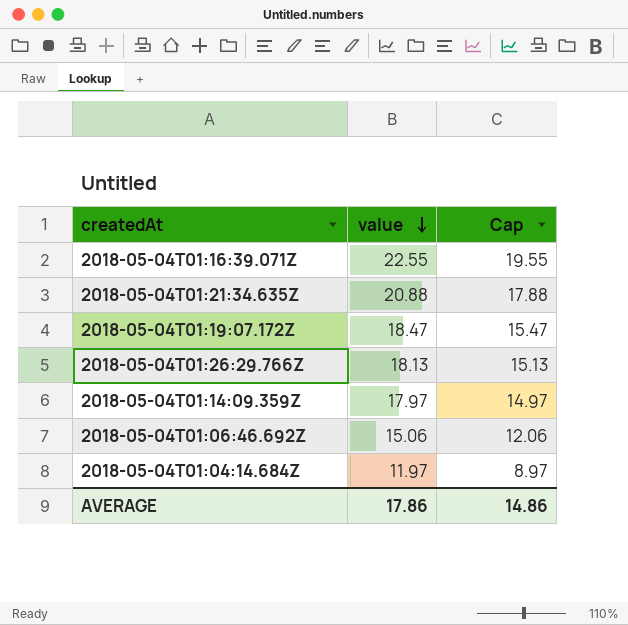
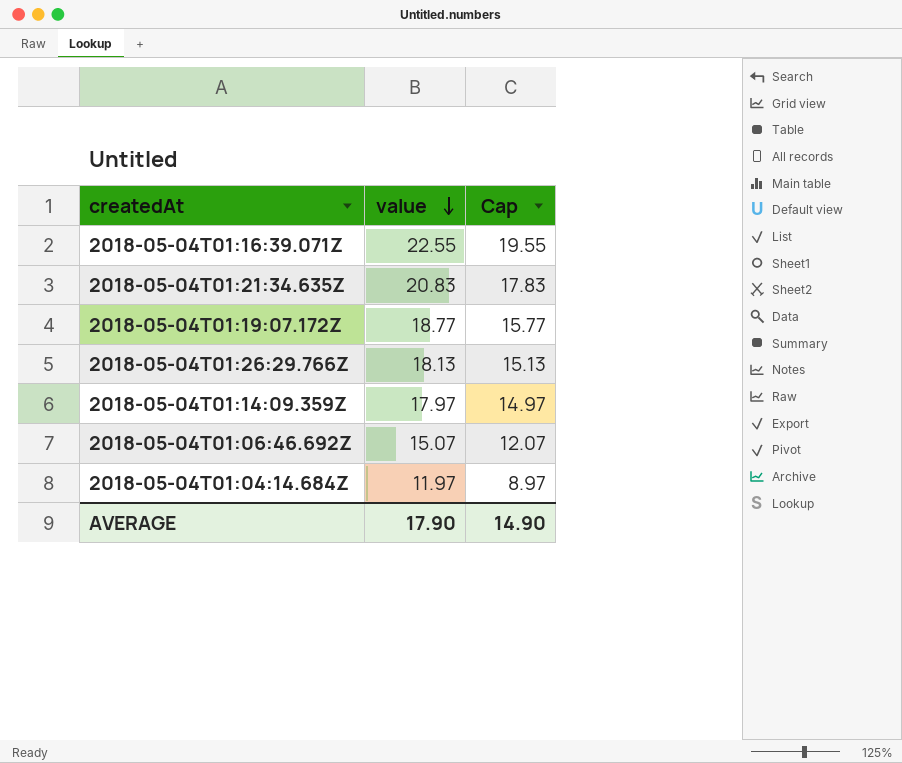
2018-05-04T01:21:34.635Z | value: 20.88 -> 20.83
2018-05-04T01:21:34.635Z | Cap: 17.88 -> 17.83
2018-05-04T01:19:07.172Z | value: 18.47 -> 18.77
2018-05-04T01:19:07.172Z | Cap: 15.47 -> 15.77
2018-05-04T01:06:46.692Z | value: 15.06 -> 15.07
2018-05-04T01:06:46.692Z | Cap: 12.06 -> 12.07
AVERAGE | value: 17.86 -> 17.90
AVERAGE | Cap: 14.86 -> 14.90

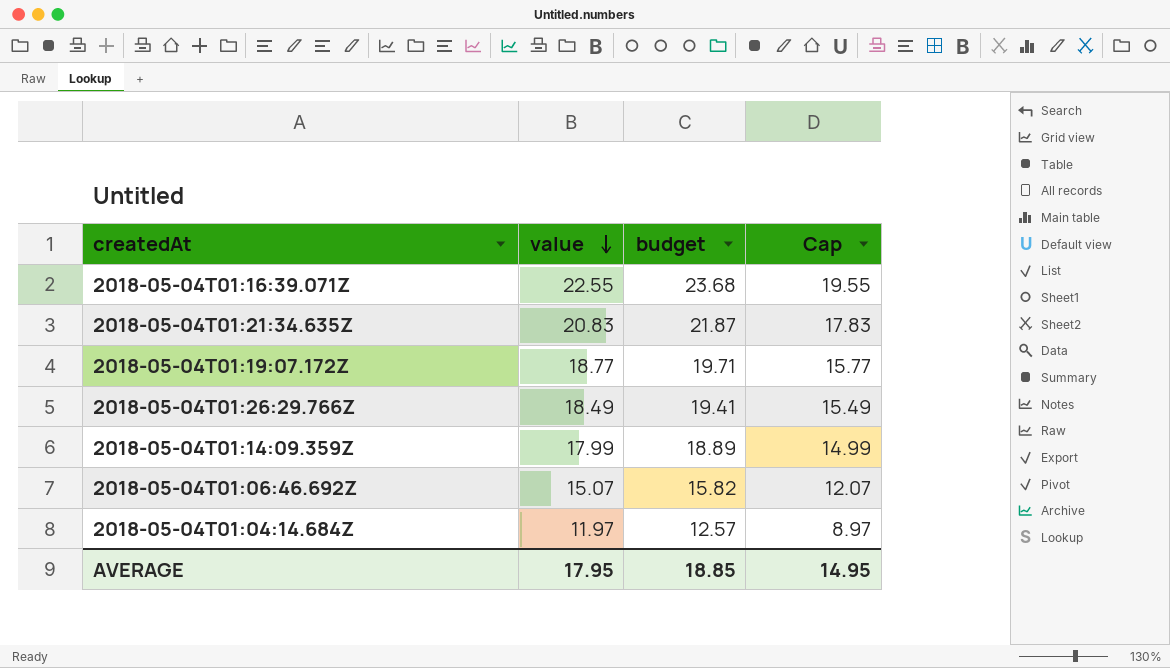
column budget | formula: none -> [value] * 1.05
2018-05-04T01:26:29.766Z | value: 18.13 -> 18.49
2018-05-04T01:26:29.766Z | Cap: 15.13 -> 15.49
2018-05-04T01:14:09.359Z | value: 17.97 -> 17.99
2018-05-04T01:14:09.359Z | Cap: 14.97 -> 14.99
AVERAGE | value: 17.90 -> 17.95
AVERAGE | Cap: 14.90 -> 14.95

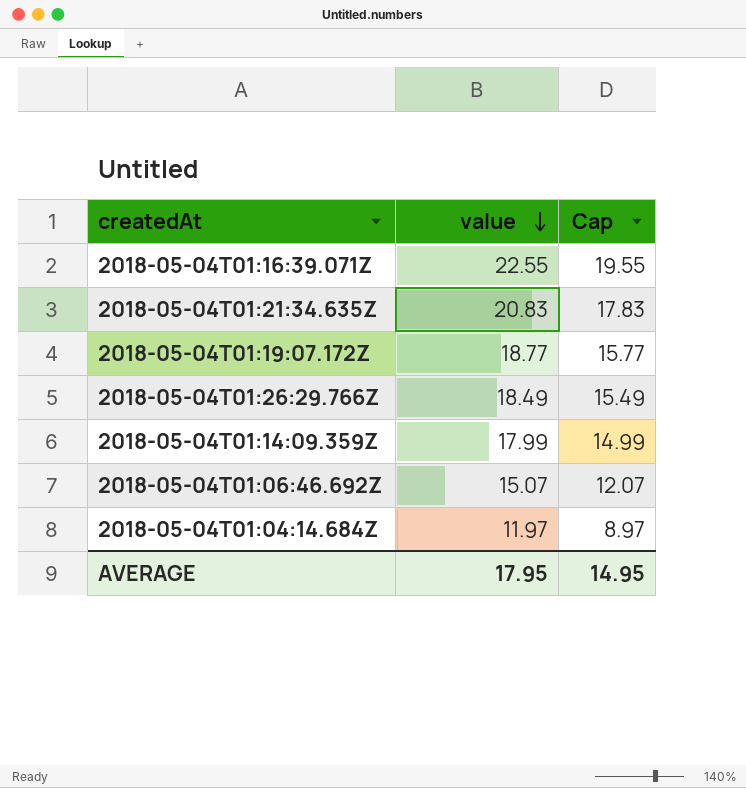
column budget | formula: [value] * 1.05 -> none

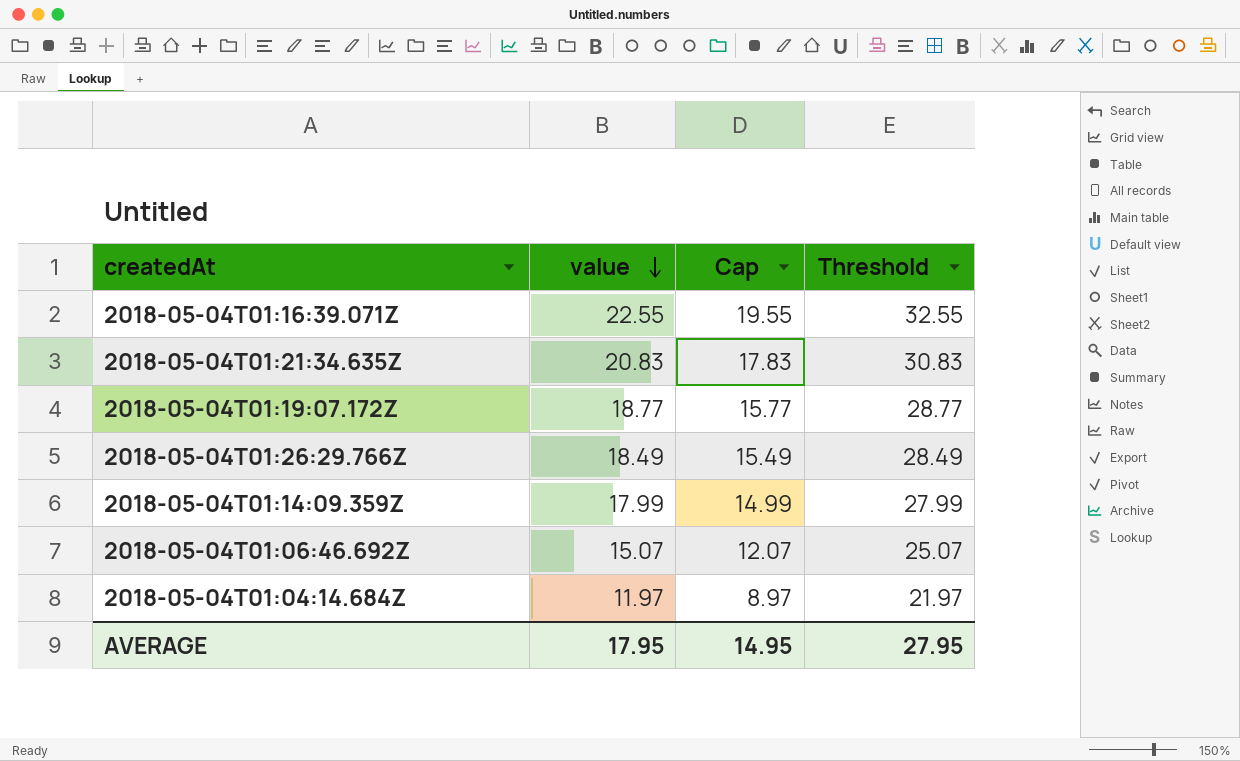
column Threshold | formula: none -> [value] + 10

